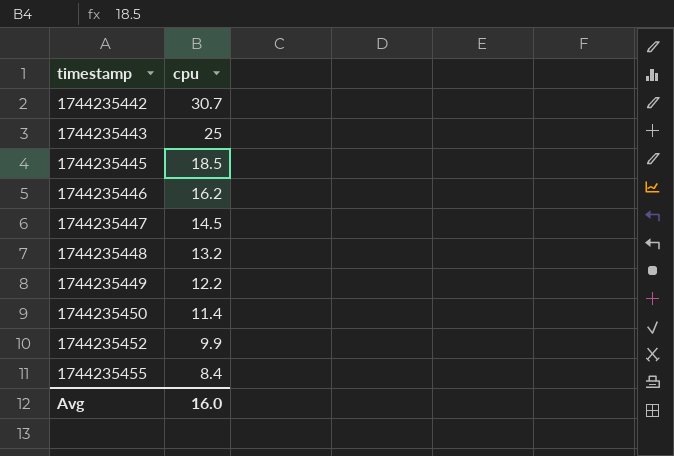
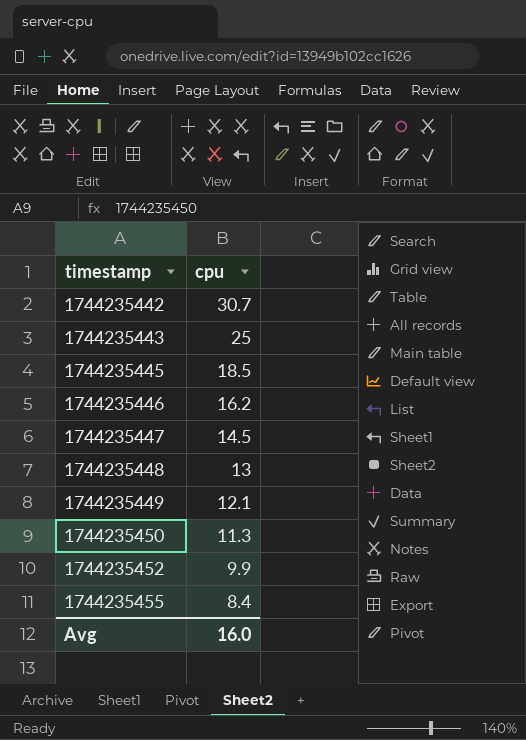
1744235448 | cpu: 13.2 -> 13
1744235449 | cpu: 12.2 -> 12.1
1744235450 | cpu: 11.4 -> 11.3

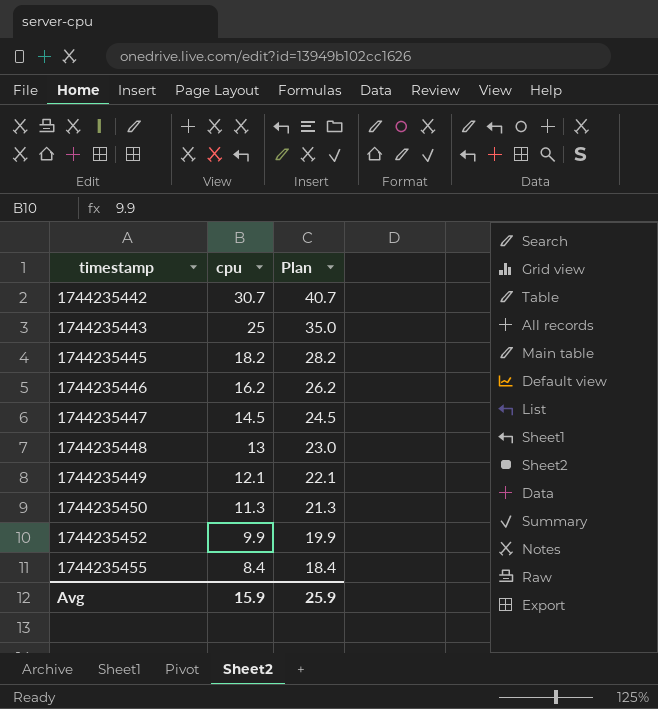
column Plan | formula: none -> [cpu] + 10
1744235445 | cpu: 18.5 -> 18.2
Avg | cpu: 16.0 -> 15.9

